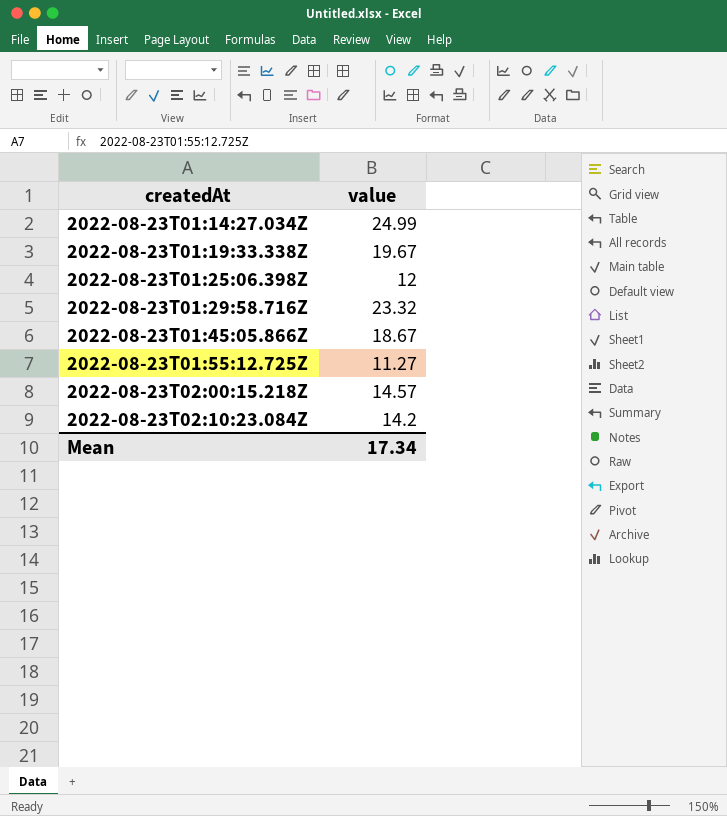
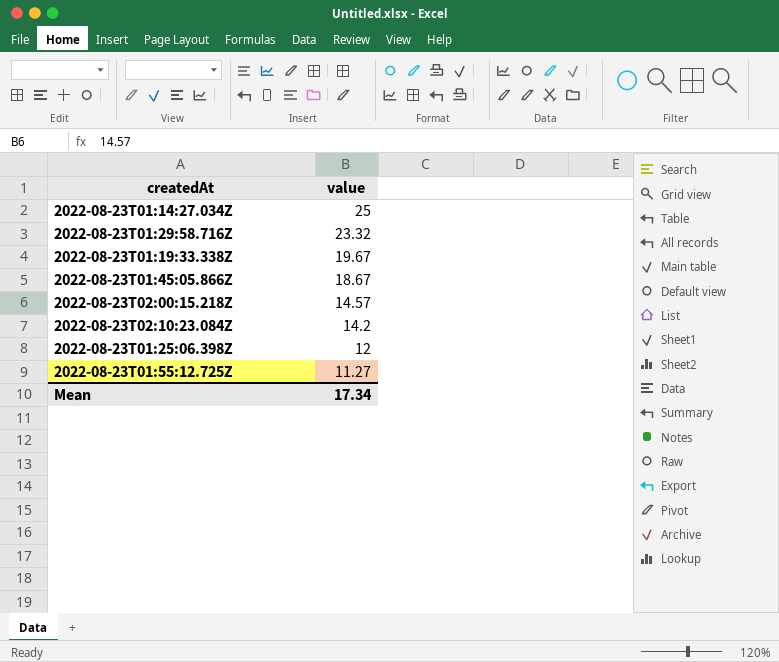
row order: createdAt ascending -> value descending
2022-08-23T01:14:27.034Z | value: 24.99 -> 25

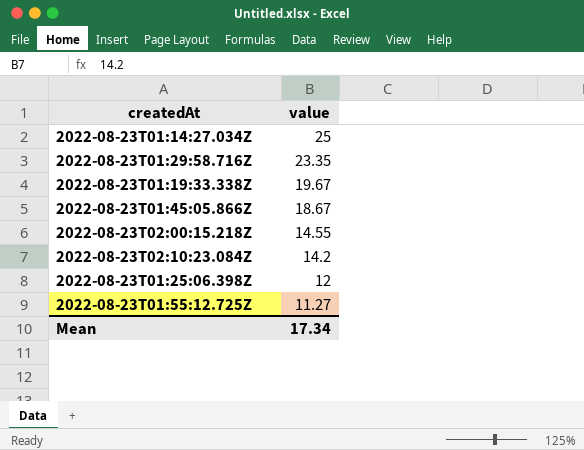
2022-08-23T01:29:58.716Z | value: 23.32 -> 23.35
2022-08-23T02:00:15.218Z | value: 14.57 -> 14.55

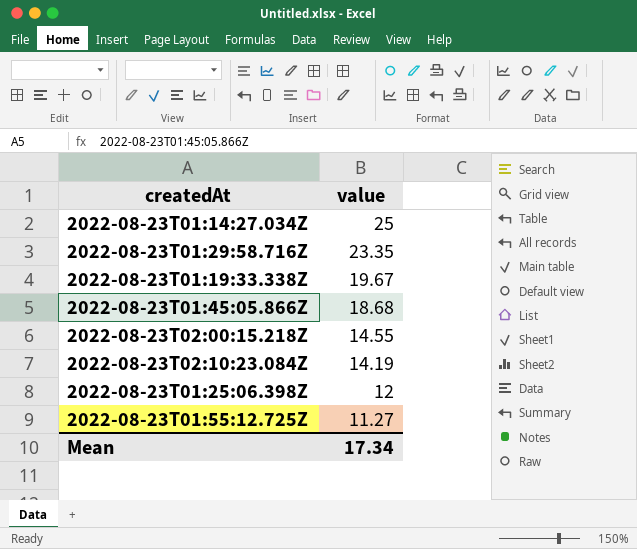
2022-08-23T01:45:05.866Z | value: 18.67 -> 18.68
2022-08-23T02:10:23.084Z | value: 14.2 -> 14.19

